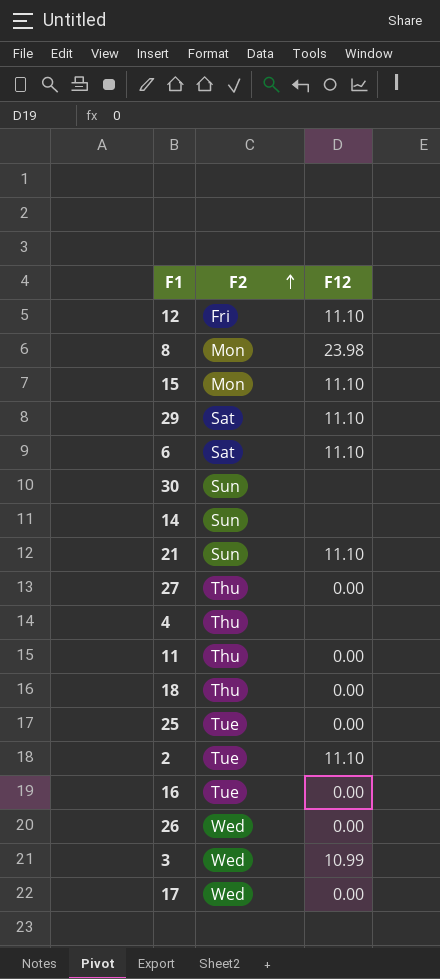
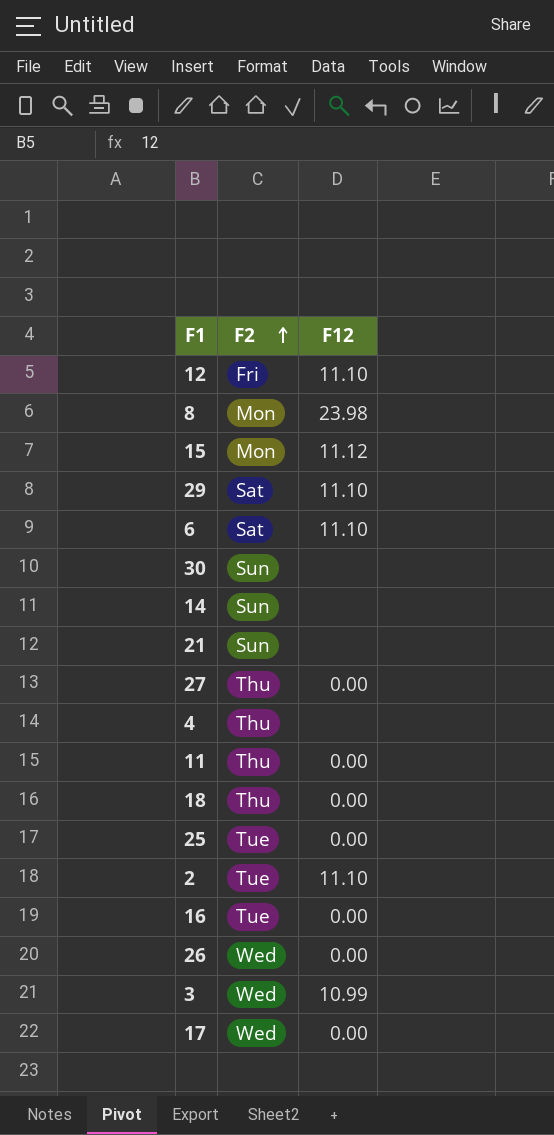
15 | F12: 11.10 -> 11.12
21 | F12: 11.10 -> none

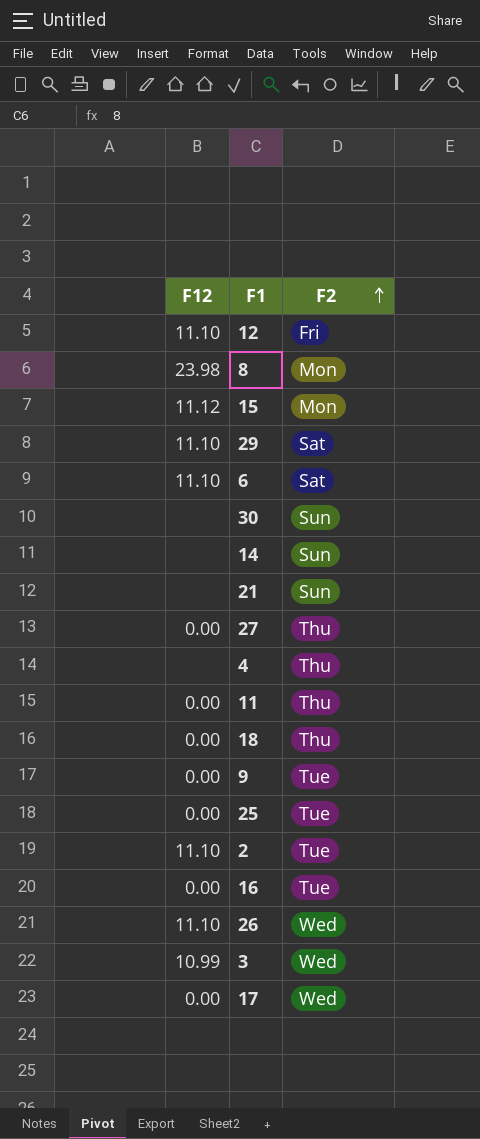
column F12 | position: 3 -> 1
row 9: none -> 0.00 | Tue
26 | F12: 0.00 -> 11.10

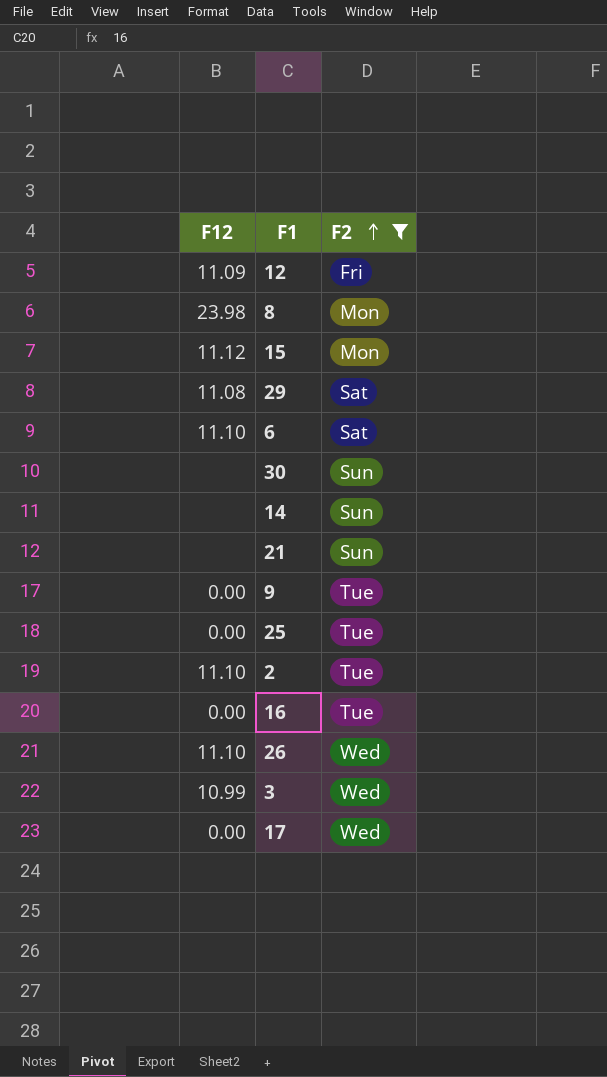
filter: none -> F2 != Thu
12 | F12: 11.10 -> 11.09
29 | F12: 11.10 -> 11.08

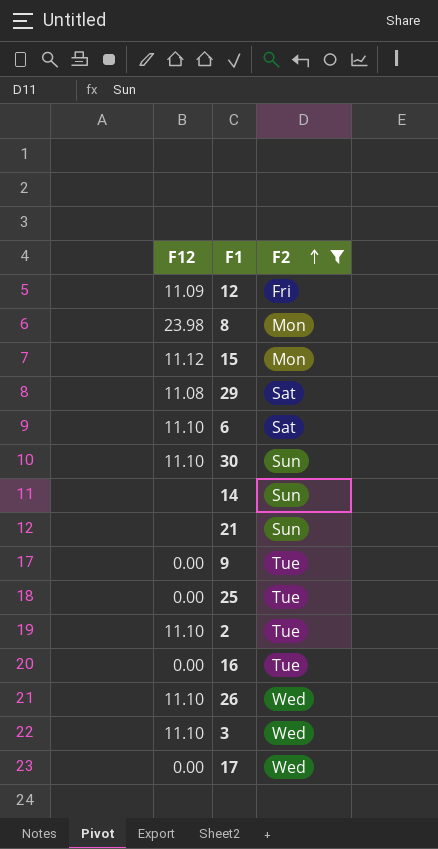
30 | F12: none -> 11.10
3 | F12: 10.99 -> 11.10

